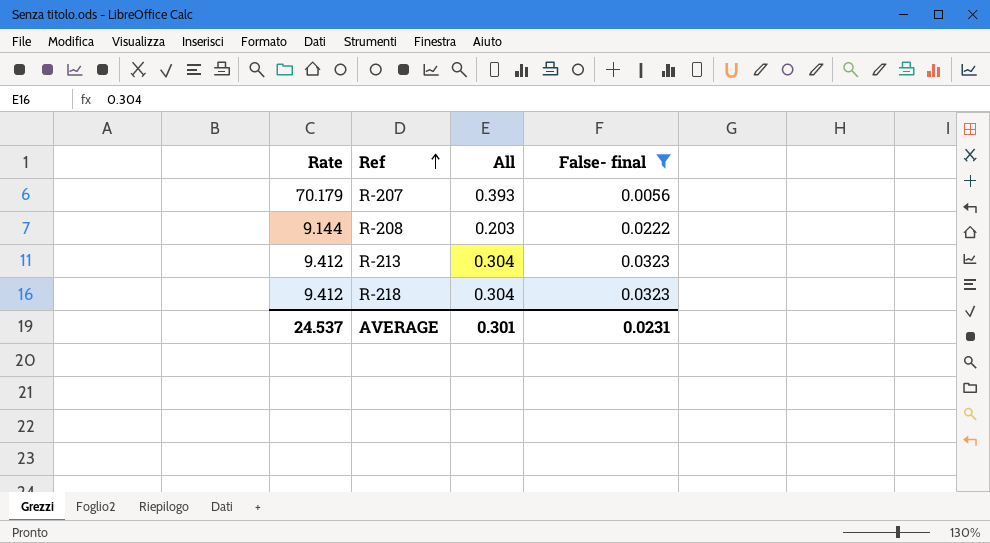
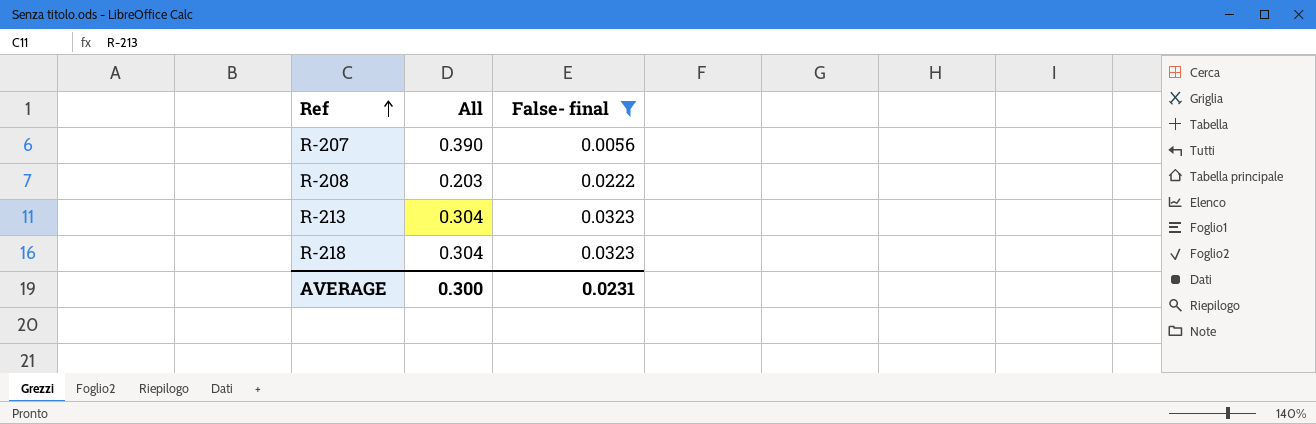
column Rate | formula: [All] / [False- final] -> none
R-207 | All: 0.393 -> 0.390
AVERAGE | All: 0.301 -> 0.300

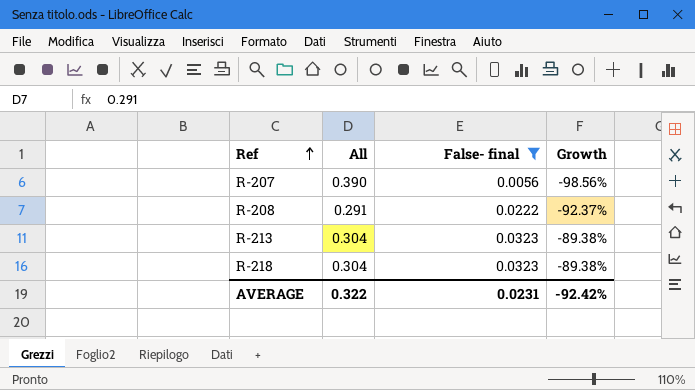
column Growth | formula: none -> ([False- final] - [All]) / [All]
R-208 | All: 0.203 -> 0.291
AVERAGE | All: 0.300 -> 0.322

